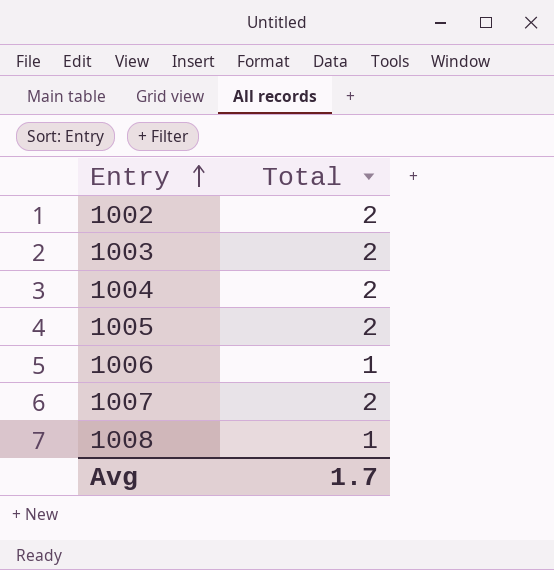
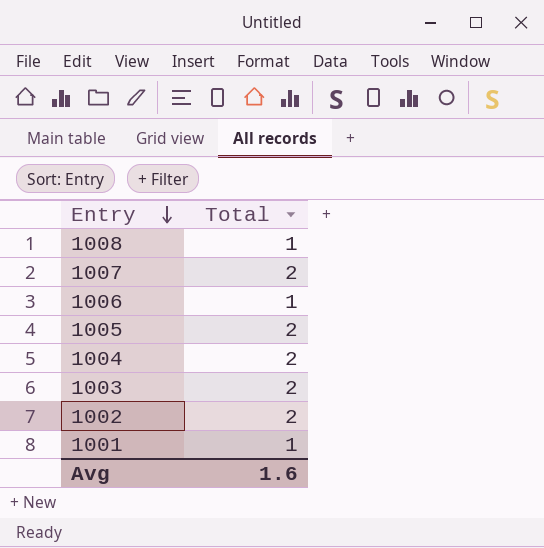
row order: Entry ascending -> Entry descending
row 1001: none -> 1
Avg | Total: 1.7 -> 1.6

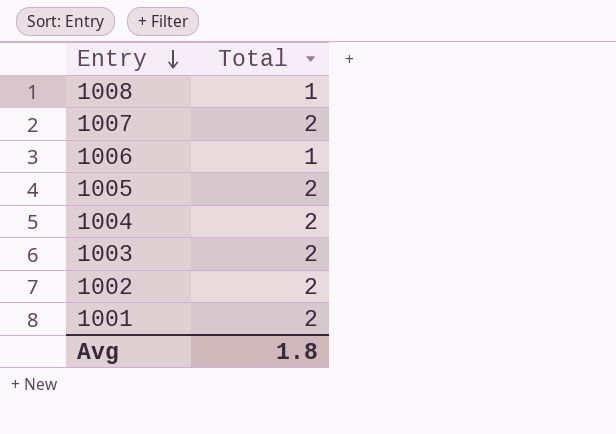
1001 | Total: 1 -> 2
Avg | Total: 1.6 -> 1.8

